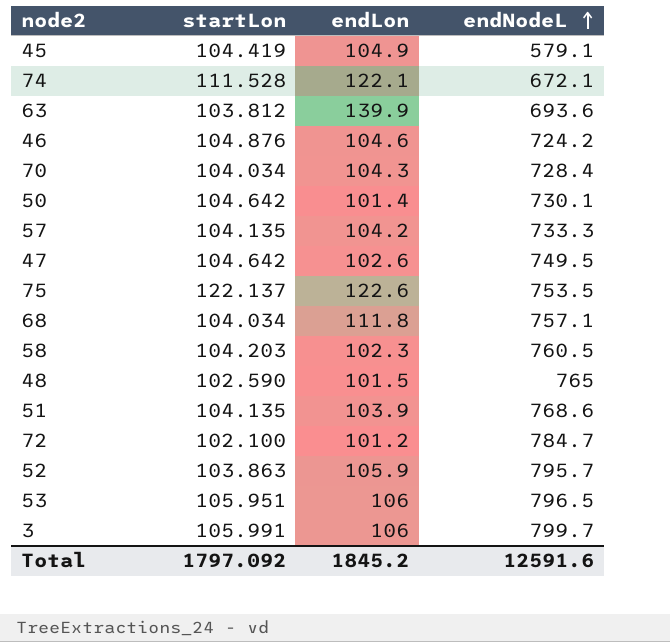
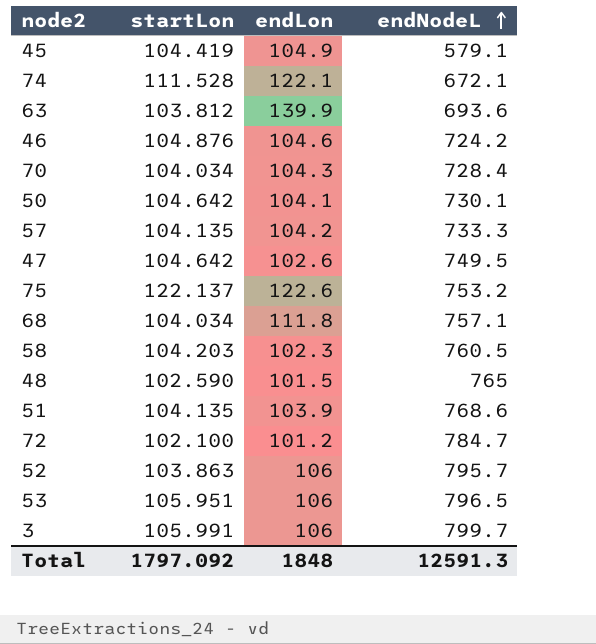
50 | endLon: 101.4 -> 104.1
75 | endNodeL: 753.5 -> 753.2
52 | endLon: 105.9 -> 106
Total | endLon: 1845.2 -> 1848
Total | endNodeL: 12591.6 -> 12591.3

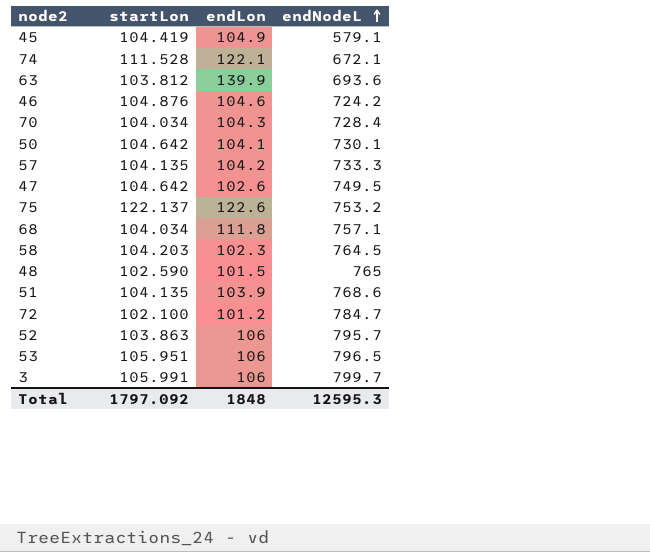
58 | endNodeL: 760.5 -> 764.5
Total | endNodeL: 12591.3 -> 12595.3

